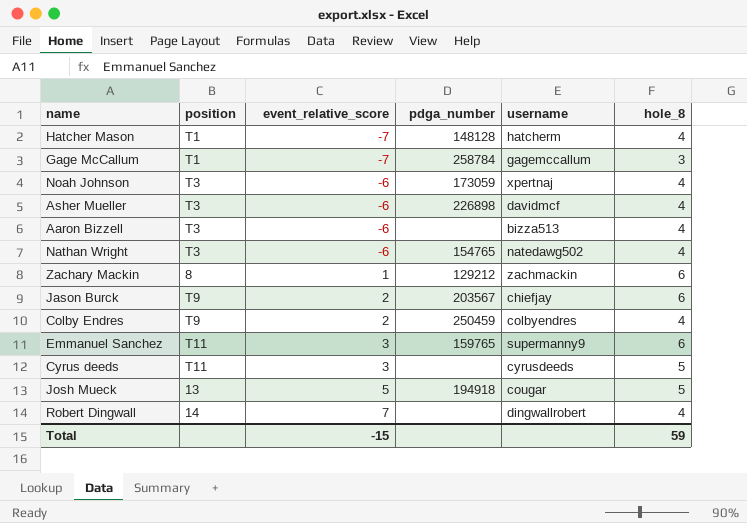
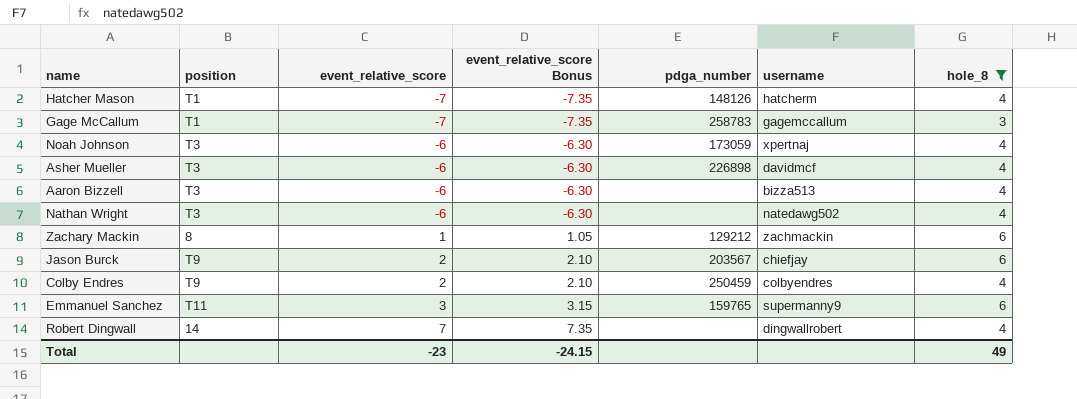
filter: none -> hole_8 != 5
column event_relative_score Bonus | formula: none -> [event_relative_score] * 1.05
Hatcher Mason | pdga_number: 148128 -> 148126
Gage McCallum | pdga_number: 258784 -> 258783
Nathan Wright | pdga_number: 154765 -> none
Total | event_relative_score: -15 -> -23
Total | hole_8: 59 -> 49

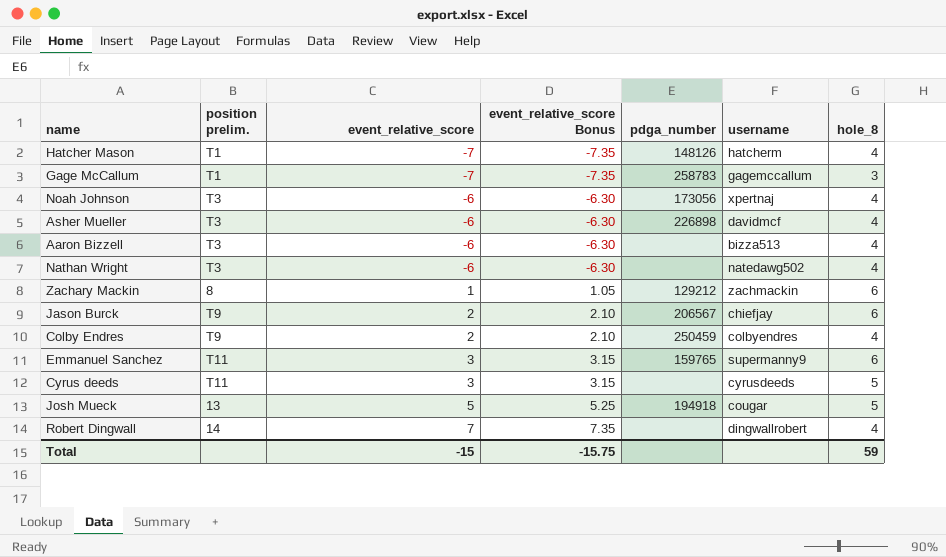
filter: hole_8 != 5 -> none
column name: position -> position prelim.
Noah Johnson | pdga_number: 173059 -> 173056
Jason Burck | pdga_number: 203567 -> 206567
Total | event_relative_score: -23 -> -15
Total | event_relative_score Bonus: -24.15 -> -15.75
Total | hole_8: 49 -> 59

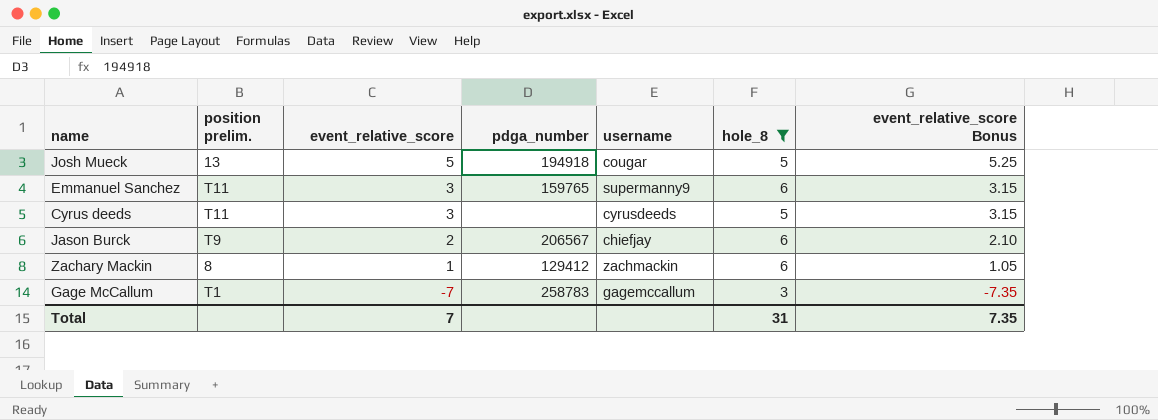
filter: none -> hole_8 != 4
row order: event_relative_score ascending -> event_relative_score descending
column event_relative_score Bonus | position: 4 -> 7
Zachary Mackin | pdga_number: 129212 -> 129412
Total | event_relative_score: -15 -> 7
Total | hole_8: 59 -> 31
Total | event_relative_score Bonus: -15.75 -> 7.35

